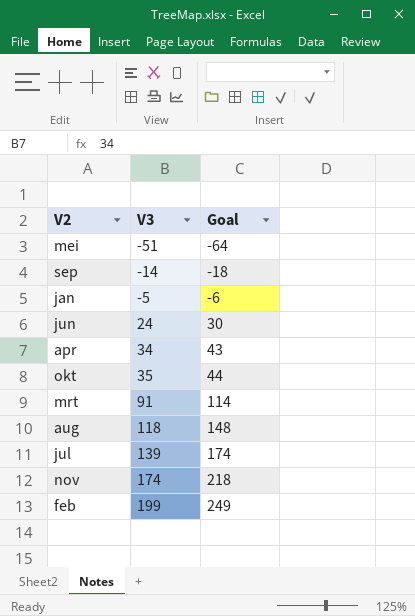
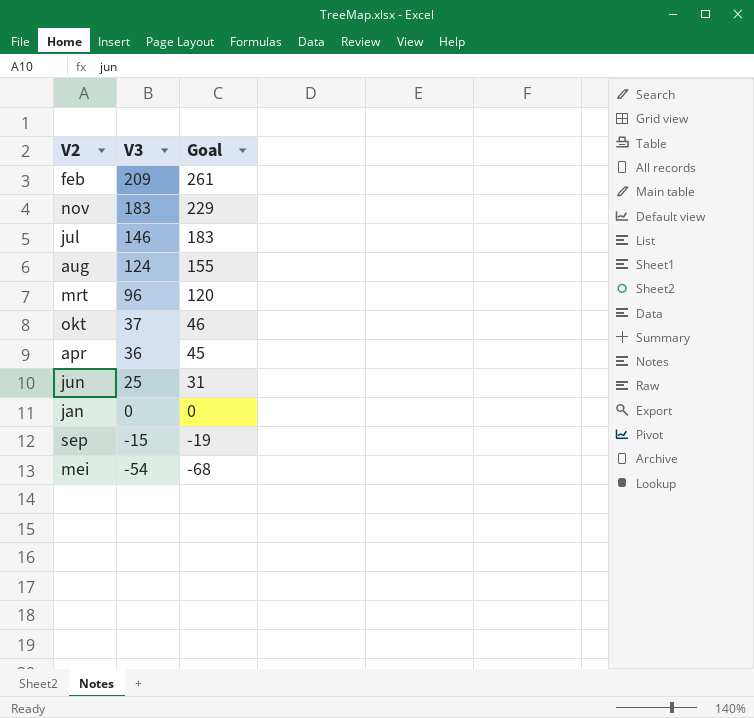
row order: V3 ascending -> V3 descending
feb | V3: 199 -> 209
feb | Goal: 249 -> 261
nov | V3: 174 -> 183
nov | Goal: 218 -> 229
jul | V3: 139 -> 146
jul | Goal: 174 -> 183
aug | V3: 118 -> 124
aug | Goal: 148 -> 155
mrt | V3: 91 -> 96
mrt | Goal: 114 -> 120
okt | V3: 35 -> 37
okt | Goal: 44 -> 46
apr | V3: 34 -> 36
apr | Goal: 43 -> 45
jun | V3: 24 -> 25
jun | Goal: 30 -> 31
jan | V3: -5 -> 0
jan | Goal: -6 -> 0
sep | V3: -14 -> -15
sep | Goal: -18 -> -19
mei | V3: -51 -> -54
mei | Goal: -64 -> -68

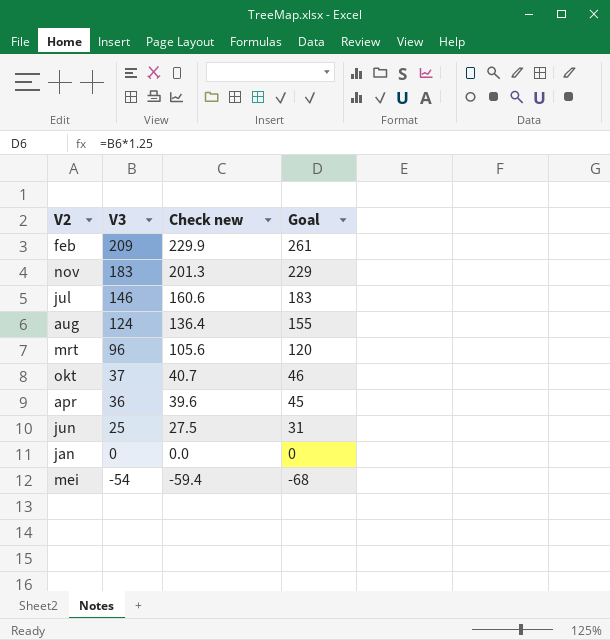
column Check new | formula: none -> [V3] * 1.1
row sep: -15 | -19 -> none

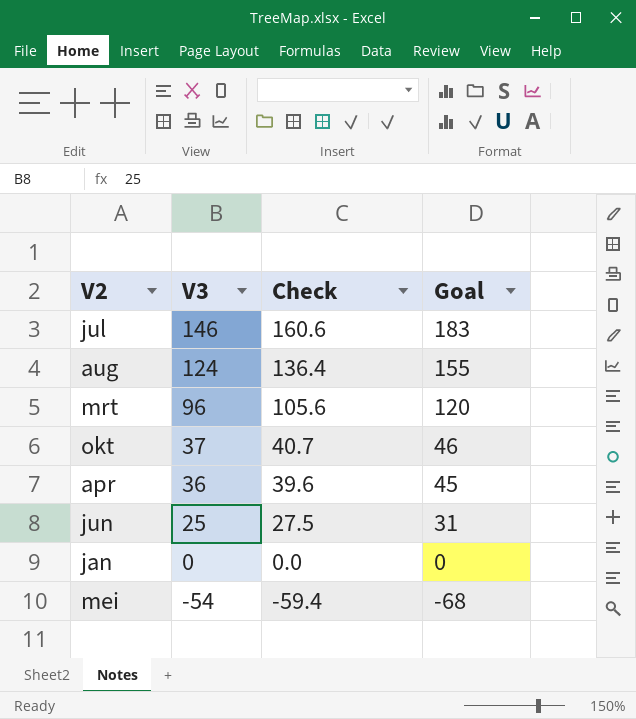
column name: Check new -> Check
row feb: 209 | 229.9 | 261 -> none
row nov: 183 | 201.3 | 229 -> none

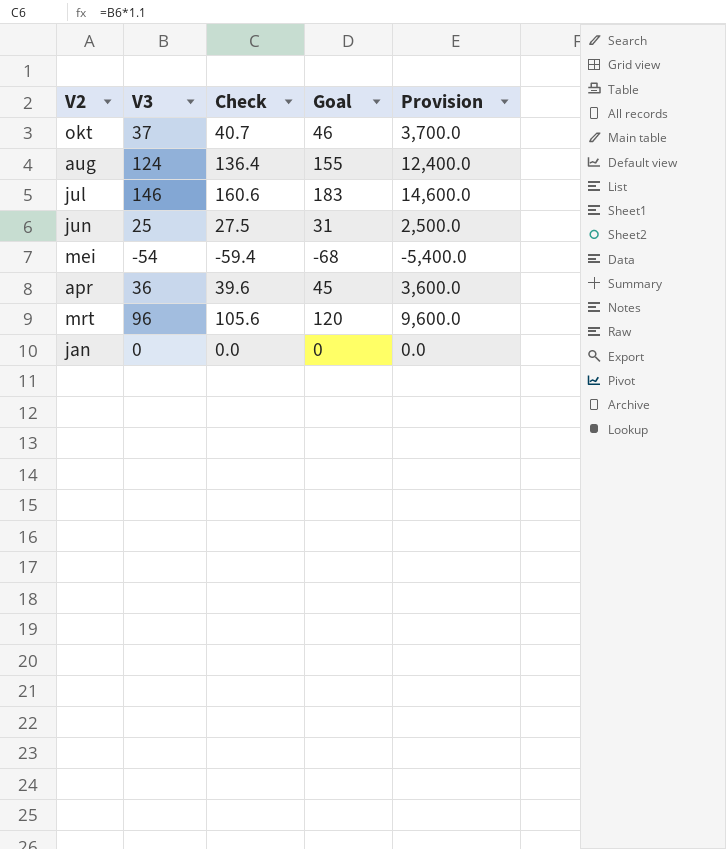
row order: V3 descending -> V2 descending
column Provision | formula: none -> [V3] * 100

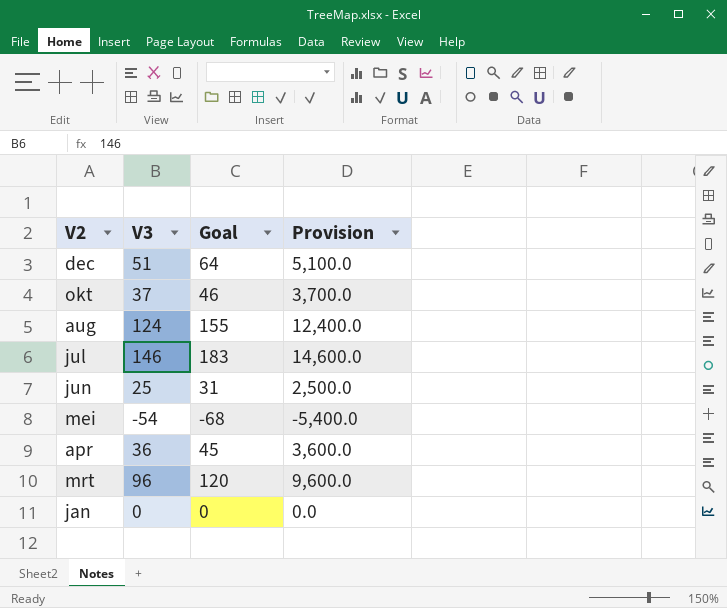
column Check | formula: [V3] * 1.1 -> none
row dec: none -> 51 | 64 | 5,100.0

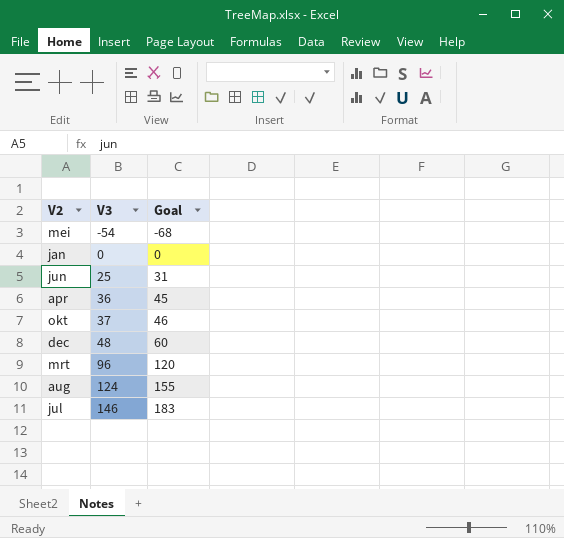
row order: V2 descending -> V3 ascending
column Provision | formula: [V3] * 100 -> none
dec | V3: 51 -> 48
dec | Goal: 64 -> 60

